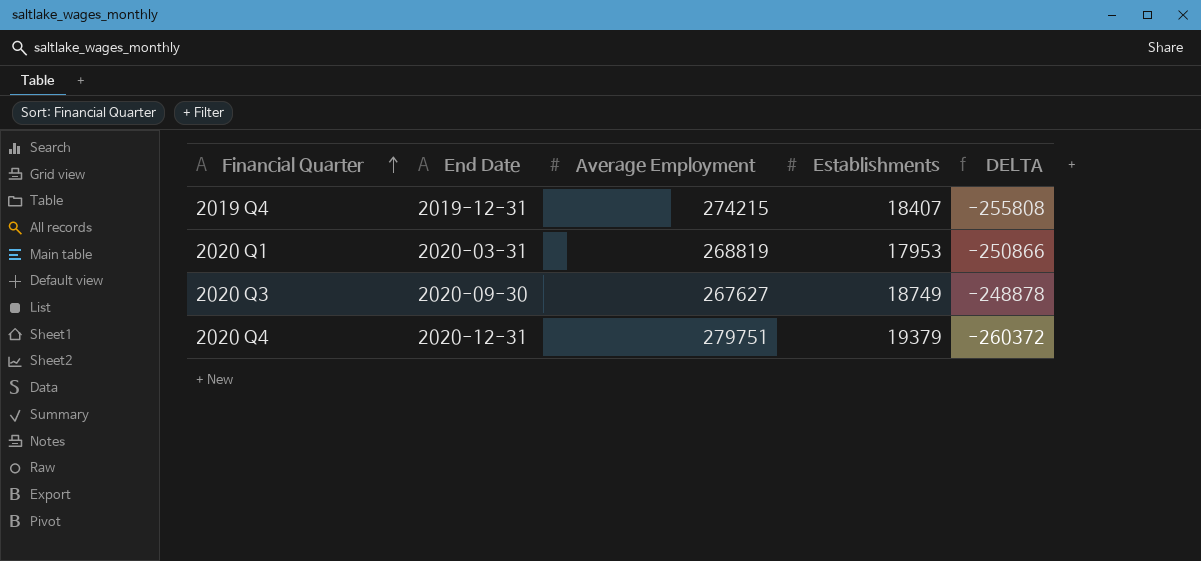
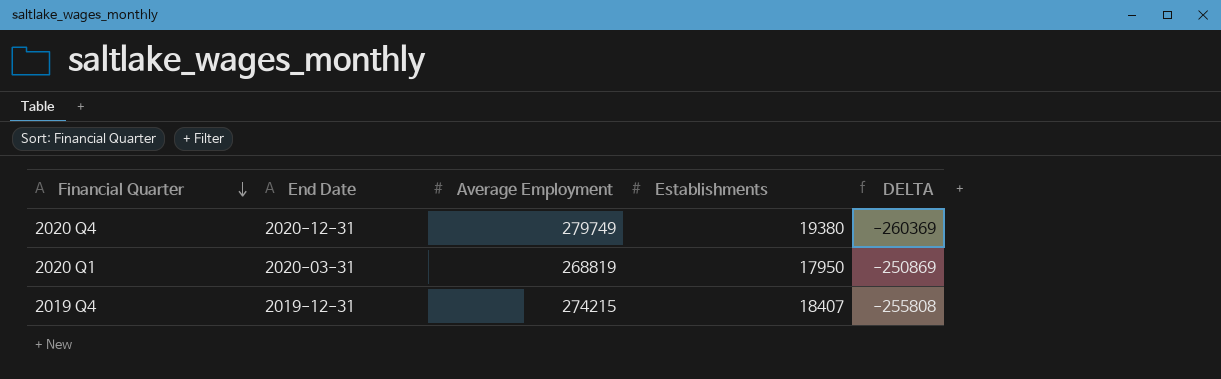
row order: Financial Quarter ascending -> Financial Quarter descending
row 2020 Q3: 2020-09-30 | 267627 | 18749 | -248878 -> none
2020 Q4 | Average Employment: 279751 -> 279749
2020 Q4 | Establishments: 19379 -> 19380
2020 Q4 | DELTA: -260372 -> -260369
2020 Q1 | Establishments: 17953 -> 17950
2020 Q1 | DELTA: -250866 -> -250869

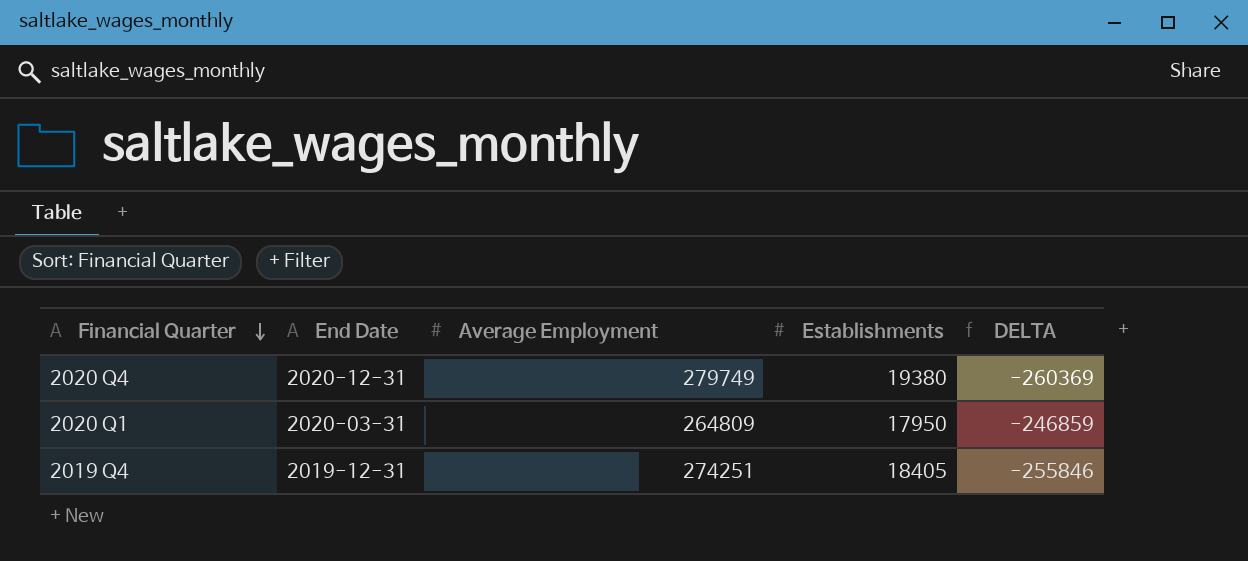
2020 Q1 | Average Employment: 268819 -> 264809
2020 Q1 | DELTA: -250869 -> -246859
2019 Q4 | Average Employment: 274215 -> 274251
2019 Q4 | Establishments: 18407 -> 18405
2019 Q4 | DELTA: -255808 -> -255846

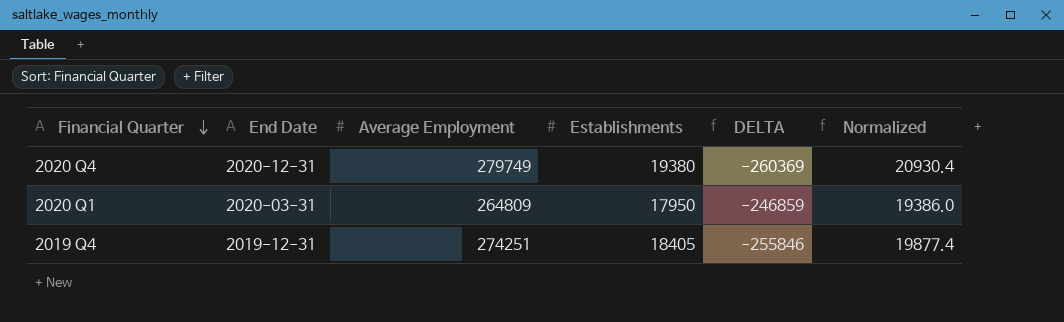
column Normalized | formula: none -> [Establishments] * 1.08

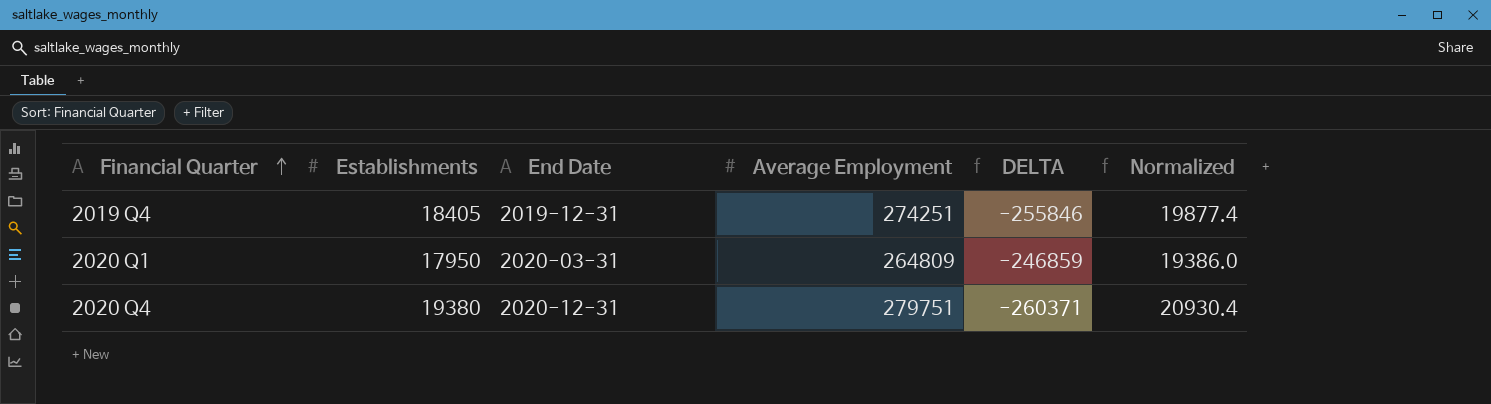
row order: Financial Quarter descending -> Financial Quarter ascending
column Establishments | position: 4 -> 2
2020 Q4 | Average Employment: 279749 -> 279751
2020 Q4 | DELTA: -260369 -> -260371

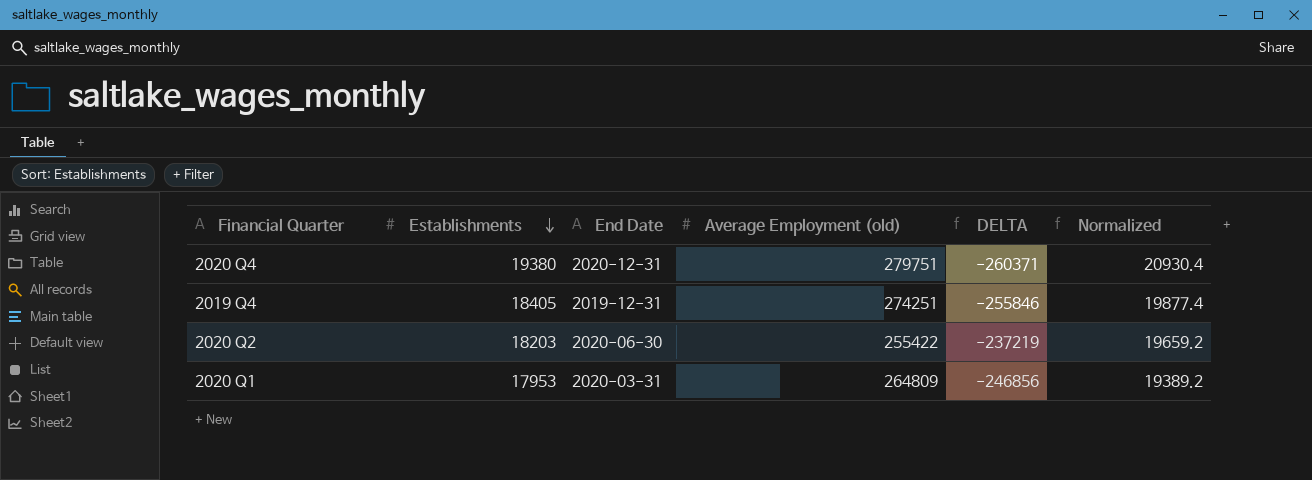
row order: Financial Quarter ascending -> Establishments descending
column name: Average Employment -> Average Employment (old)
row 2020 Q2: none -> 18203 | 2020-06-30 | 255422 | -237219 | 19659.2
2020 Q1 | Establishments: 17950 -> 17953
2020 Q1 | DELTA: -246859 -> -246856
2020 Q1 | Normalized: 19386.0 -> 19389.2

